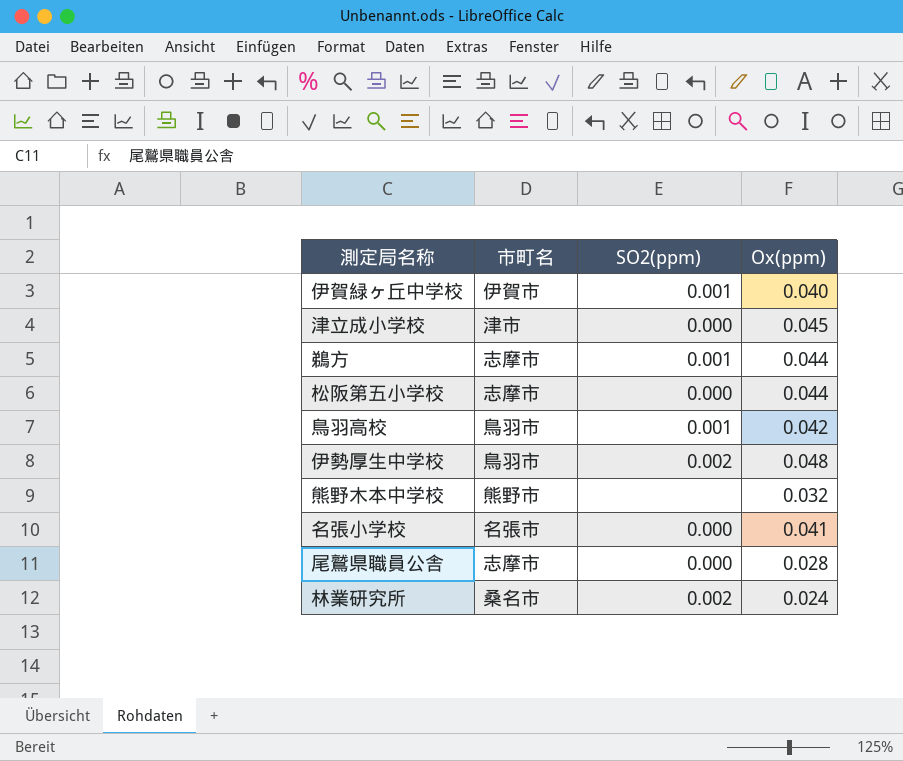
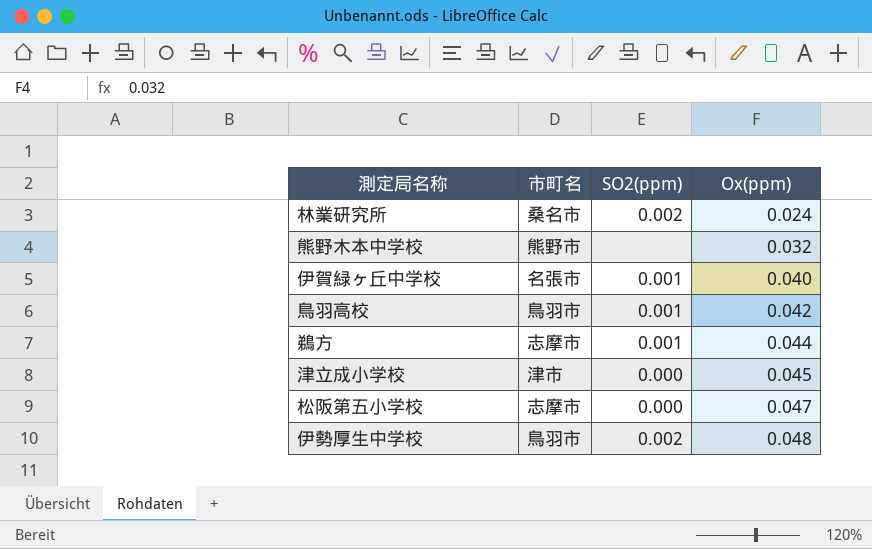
row order: none -> Ox(ppm) ascending
row 名張小学校: 名張市 | 0.000 | 0.041 -> none
row 尾鷲県職員公舎: 志摩市 | 0.000 | 0.028 -> none
伊賀緑ヶ丘中学校 | 市町名: 伊賀市 -> 名張市
松阪第五小学校 | Ox(ppm): 0.044 -> 0.047

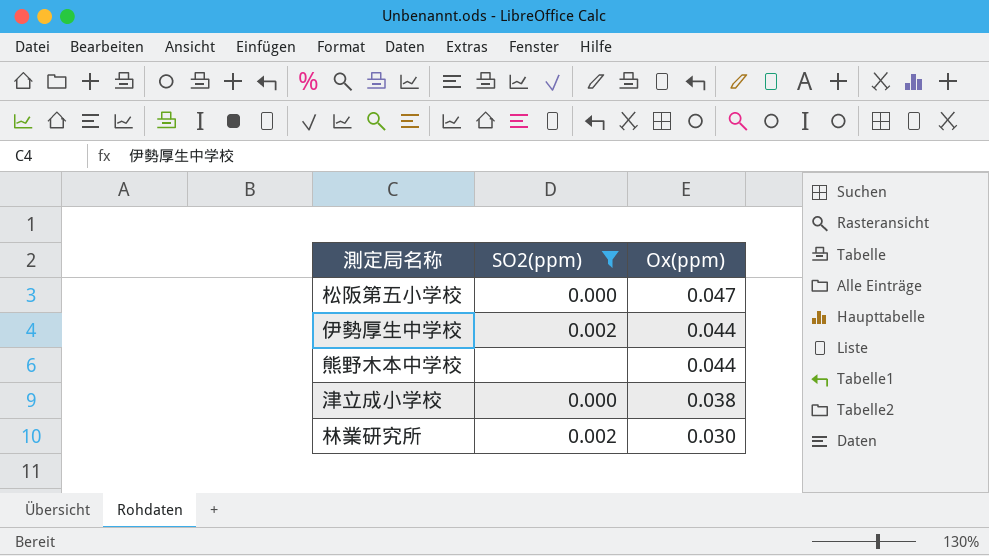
filter: none -> SO2(ppm) != 0.001
row order: Ox(ppm) ascending -> Ox(ppm) descending
column 市町名 | position: 2 -> none
伊勢厚生中学校 | Ox(ppm): 0.048 -> 0.044
熊野木本中学校 | Ox(ppm): 0.032 -> 0.044
津立成小学校 | Ox(ppm): 0.045 -> 0.038
林業研究所 | Ox(ppm): 0.024 -> 0.030

